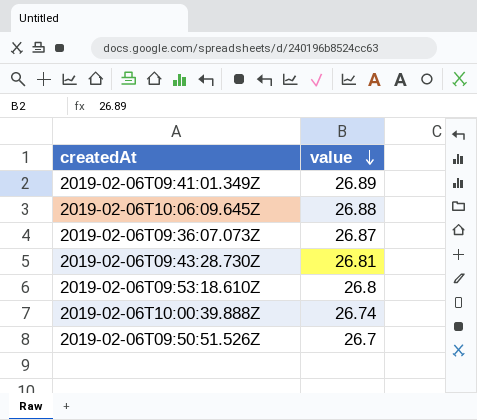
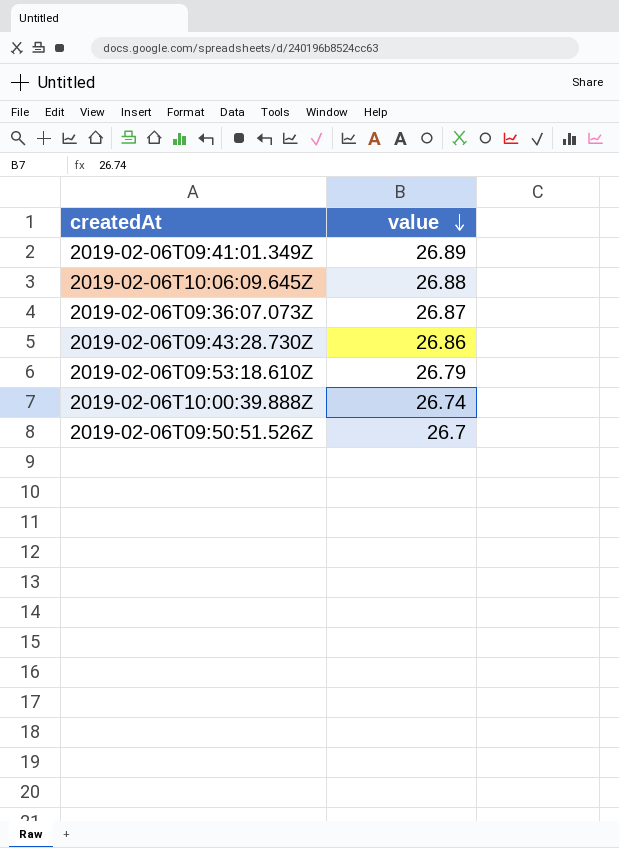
2019-02-06T09:43:28.730Z | value: 26.81 -> 26.86
2019-02-06T09:53:18.610Z | value: 26.8 -> 26.79

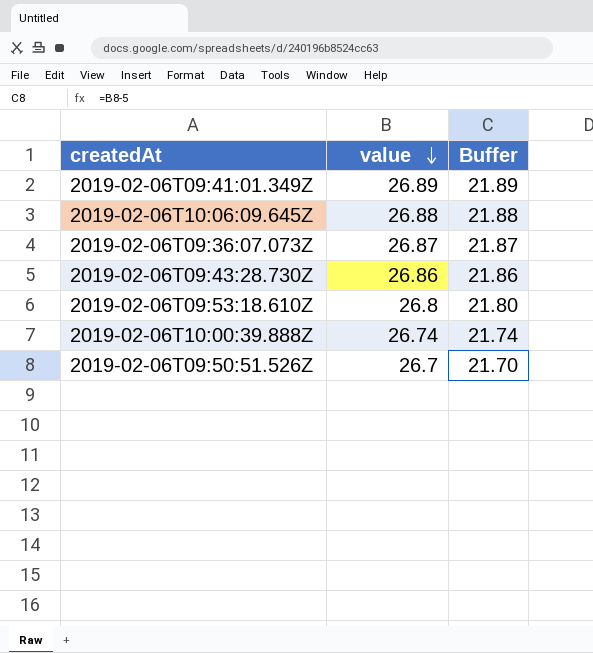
column Buffer | formula: none -> [value] - 5
2019-02-06T09:53:18.610Z | value: 26.79 -> 26.8

